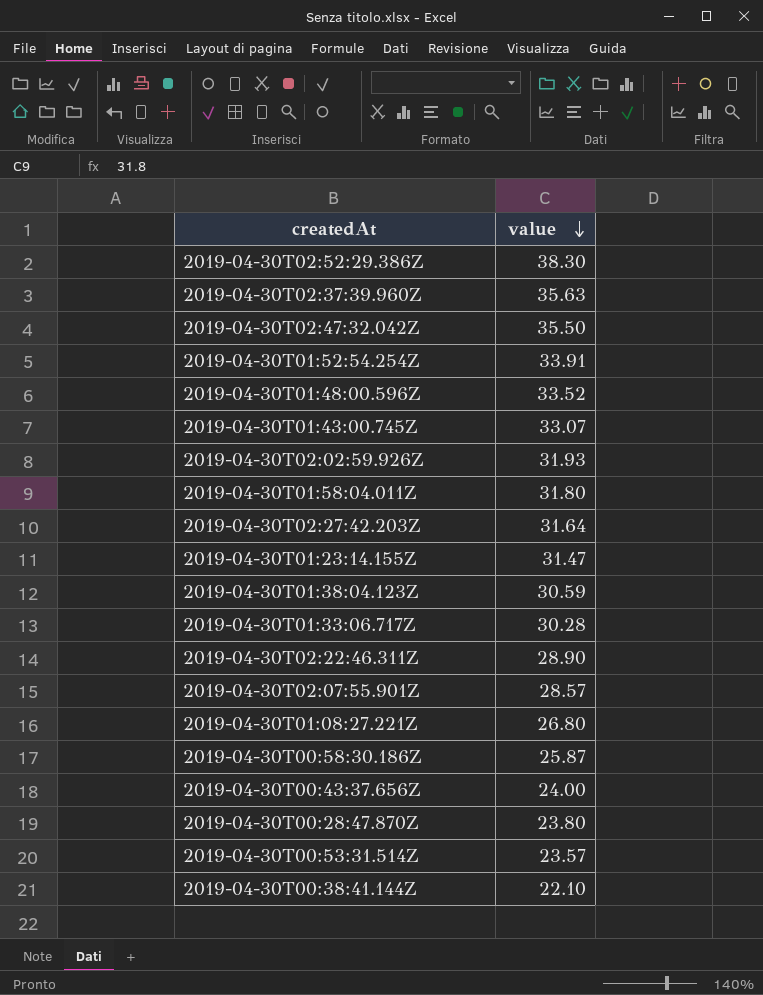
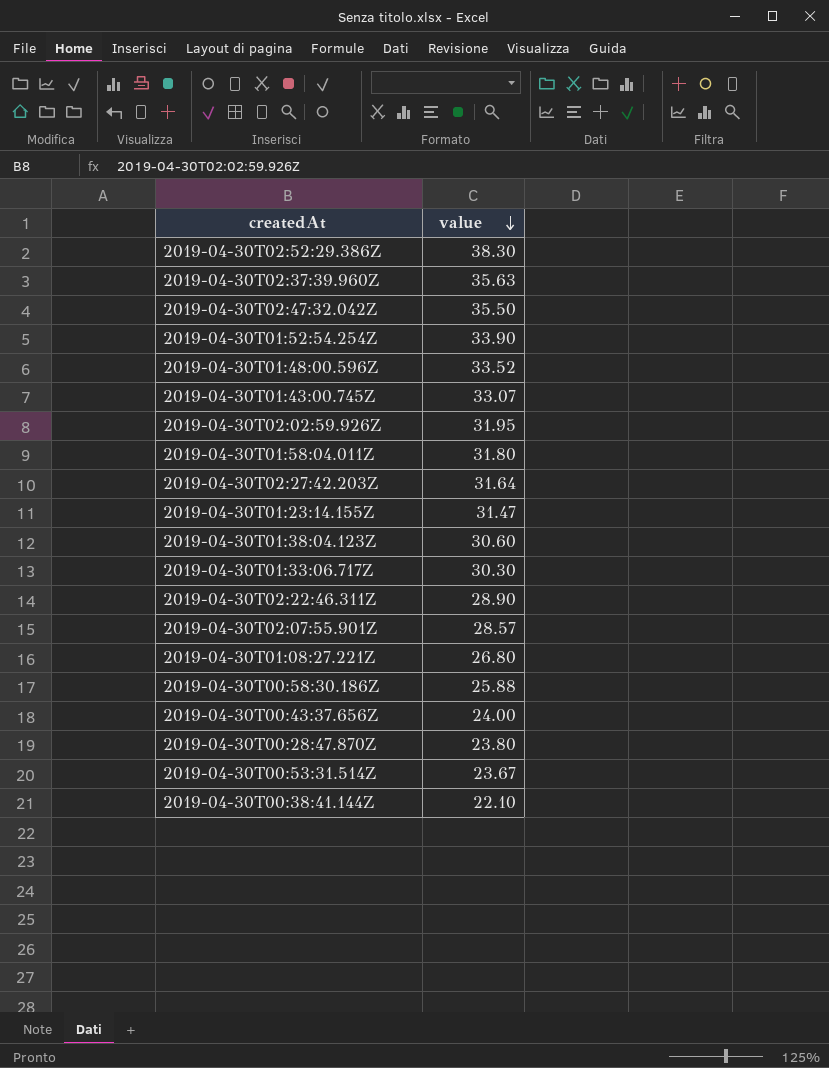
2019-04-30T01:52:54.254Z | value: 33.91 -> 33.90
2019-04-30T02:02:59.926Z | value: 31.93 -> 31.95
2019-04-30T01:38:04.123Z | value: 30.59 -> 30.60
2019-04-30T01:33:06.717Z | value: 30.28 -> 30.30
2019-04-30T00:58:30.186Z | value: 25.87 -> 25.88
2019-04-30T00:53:31.514Z | value: 23.57 -> 23.67

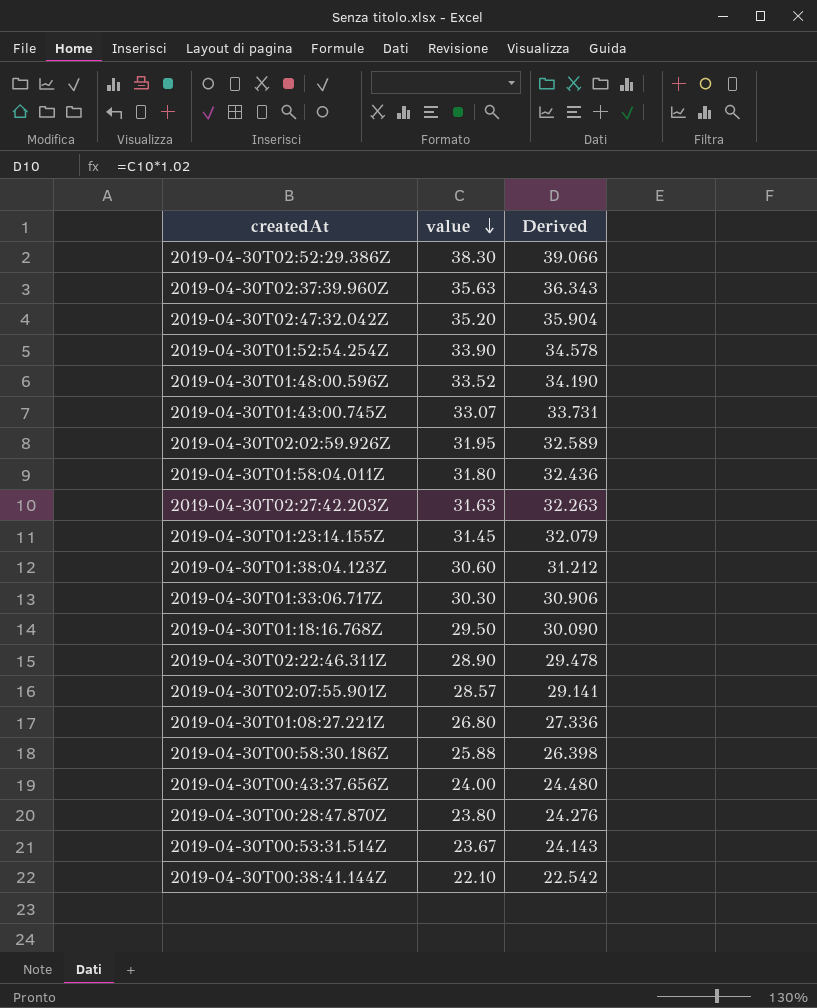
column Derived | formula: none -> [value] * 1.02
2019-04-30T02:47:32.042Z | value: 35.50 -> 35.20
2019-04-30T02:27:42.203Z | value: 31.64 -> 31.63
2019-04-30T01:23:14.155Z | value: 31.47 -> 31.45
row 2019-04-30T01:18:16.768Z: none -> 29.50 | 30.090

